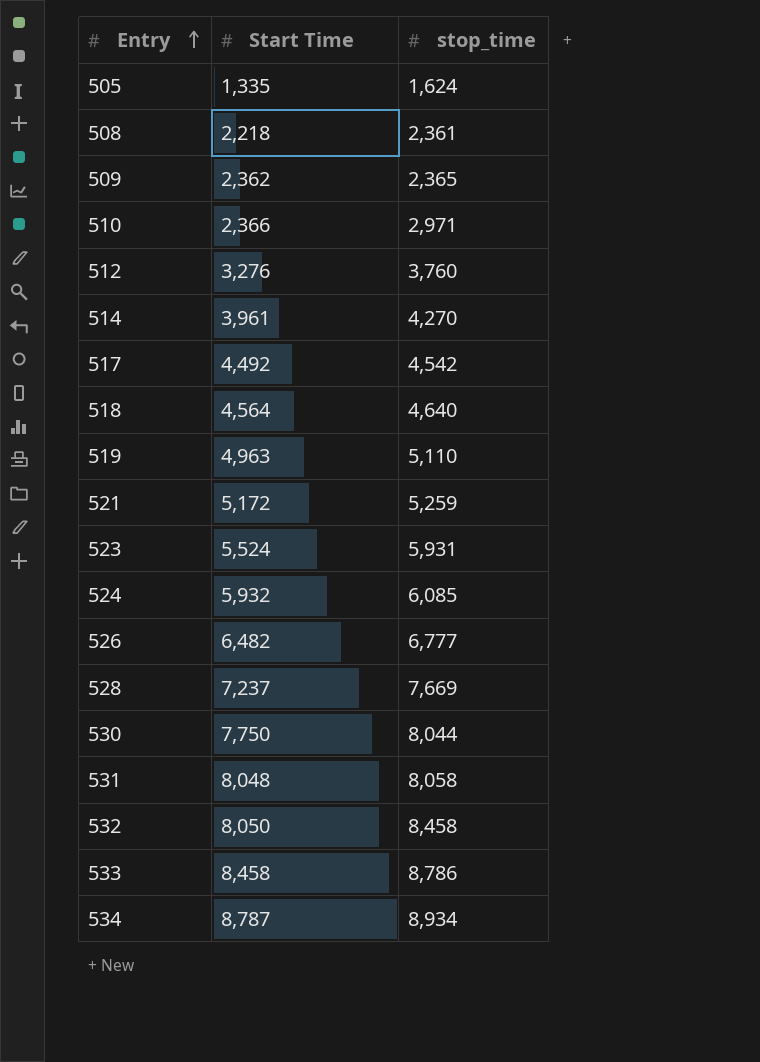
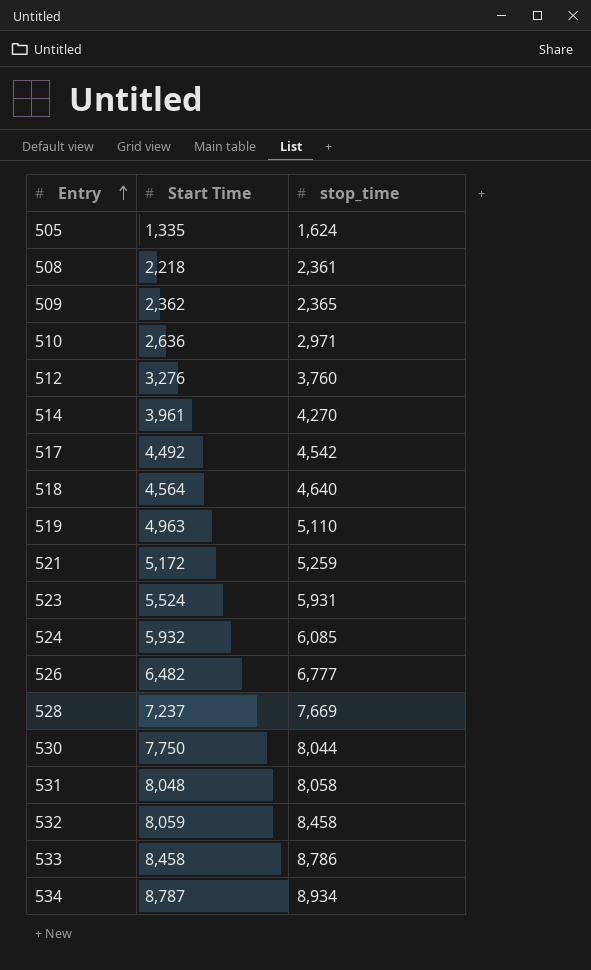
510 | Start Time: 2,366 -> 2,636
532 | Start Time: 8,050 -> 8,059

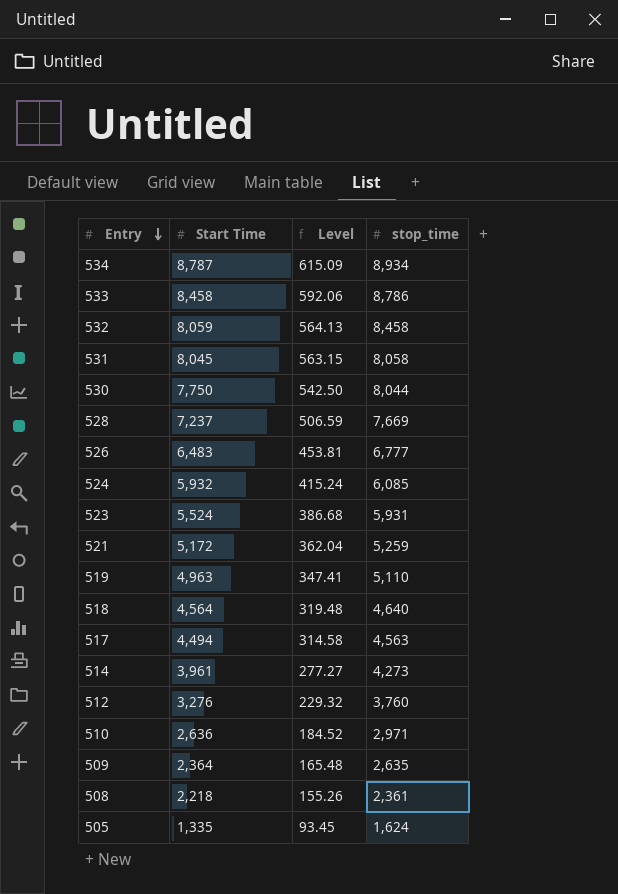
row order: Entry ascending -> Entry descending
column Level | formula: none -> [Start Time] * 0.07
531 | Start Time: 8,048 -> 8,045
526 | Start Time: 6,482 -> 6,483
517 | Start Time: 4,492 -> 4,494
517 | stop_time: 4,542 -> 4,563
514 | stop_time: 4,270 -> 4,273
509 | Start Time: 2,362 -> 2,364
509 | stop_time: 2,365 -> 2,635

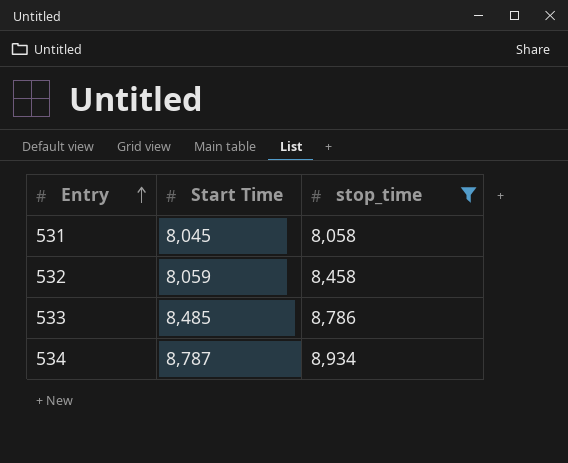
filter: none -> stop_time >= 8,058
row order: Entry descending -> Entry ascending
column Level | formula: [Start Time] * 0.07 -> none
533 | Start Time: 8,458 -> 8,485

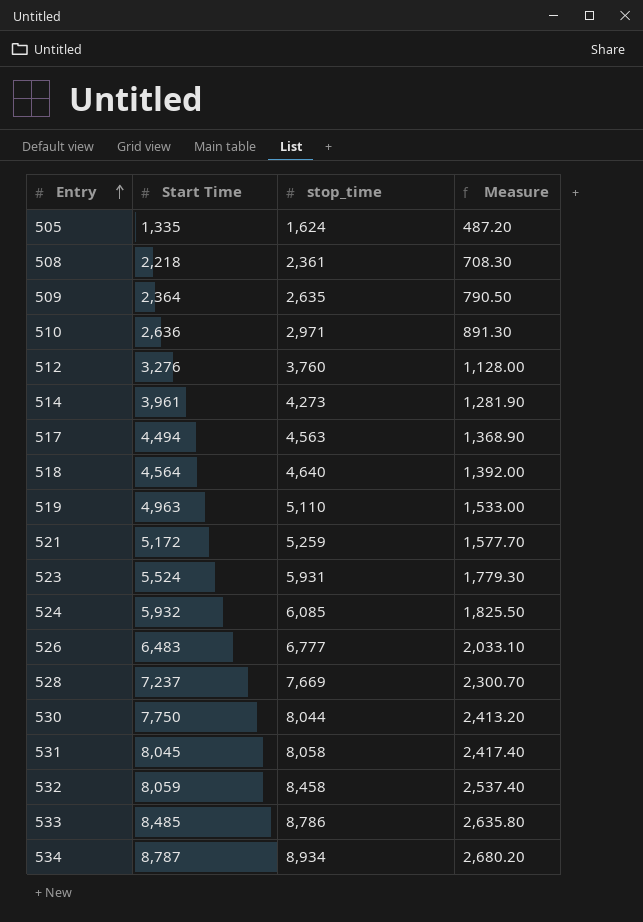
filter: stop_time >= 8,058 -> none
column Measure | formula: none -> [stop_time] * 0.3

